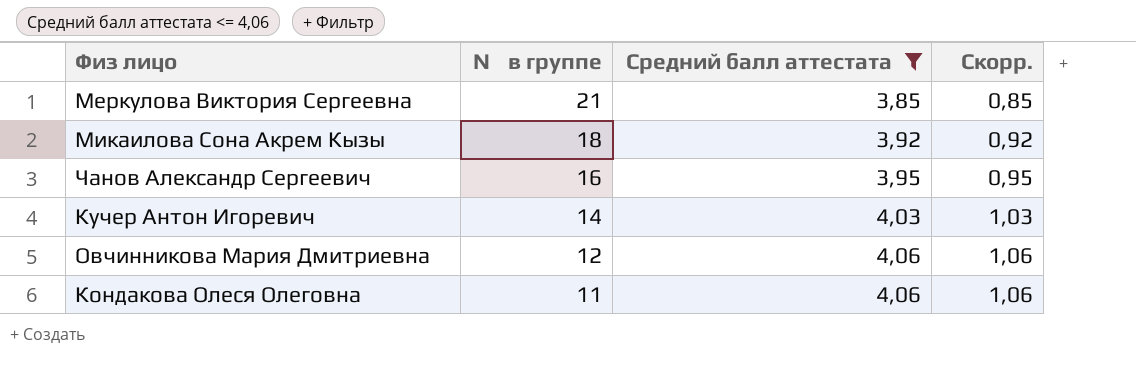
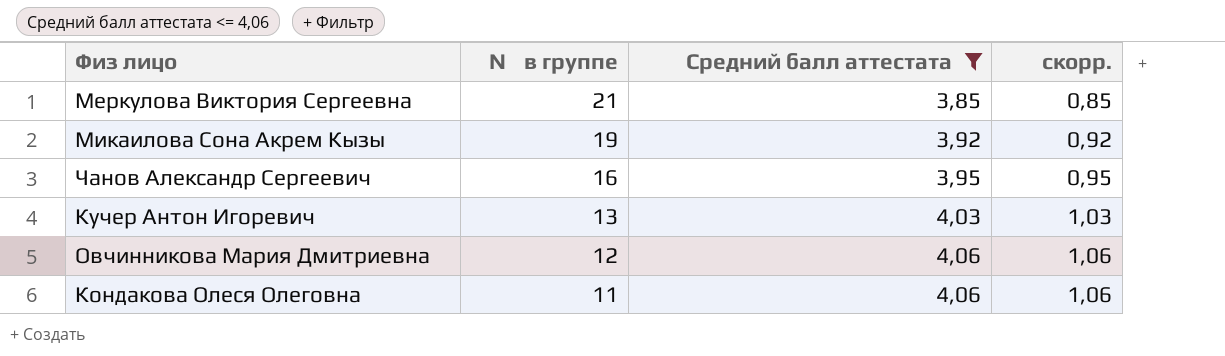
column name: Скорр. -> скорр.
Микаилова Сона Акрем Кызы | № в группе: 18 -> 19
Кучер Антон Игоревич | № в группе: 14 -> 13

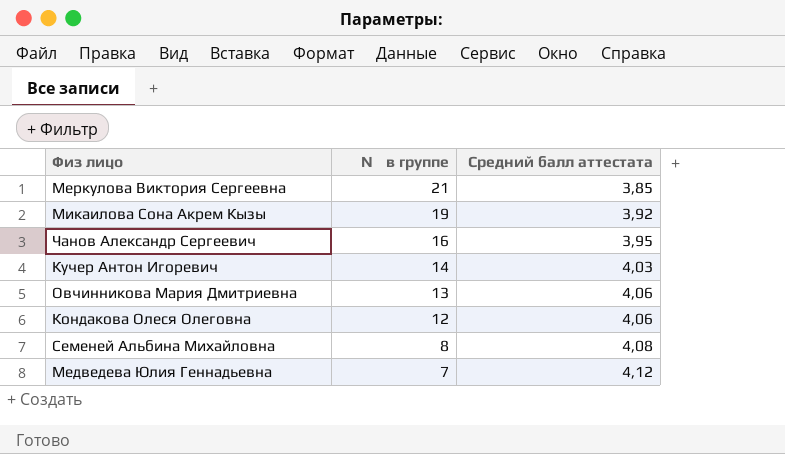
filter: Средний балл аттестата <= 4,06 -> none
column скорр. | formula: [Средний балл аттестата] - 3 -> none
Кучер Антон Игоревич | № в группе: 13 -> 14
Овчинникова Мария Дмитриевна | № в группе: 12 -> 13
Кондакова Олеся Олеговна | № в группе: 11 -> 12

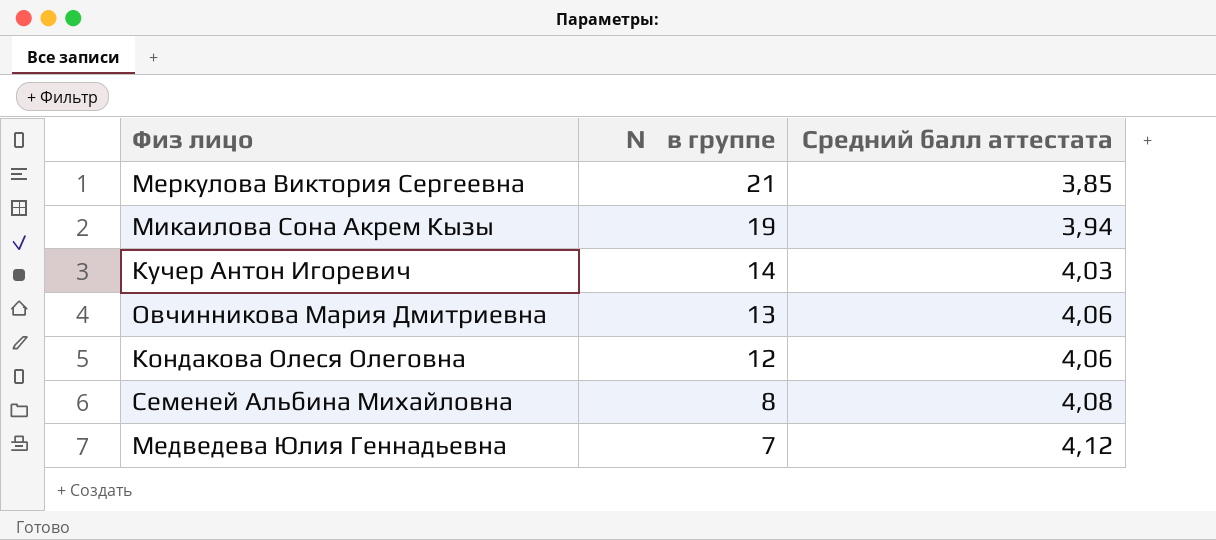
row Чанов Александр Сергеевич: 16 | 3,95 -> none
Микаилова Сона Акрем Кызы | Средний балл аттестата: 3,92 -> 3,94

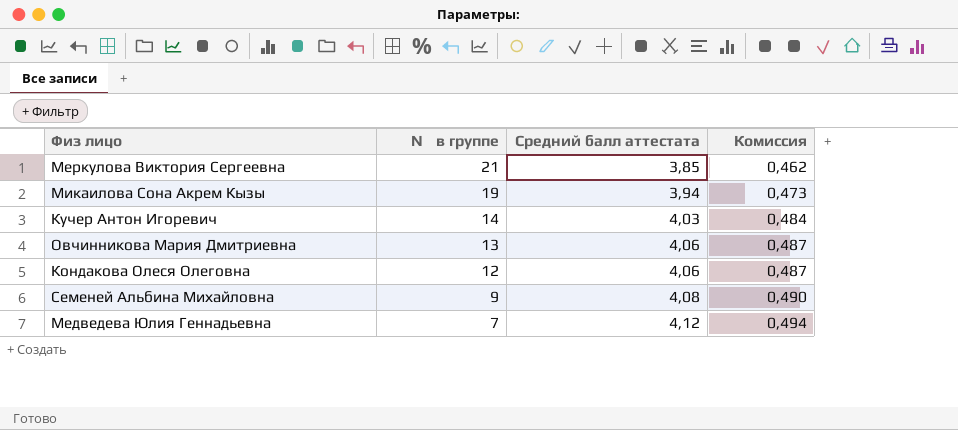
column Комиссия | formula: none -> [Средний балл аттестата] * 0,12
Семеней Альбина Михайловна | № в группе: 8 -> 9

